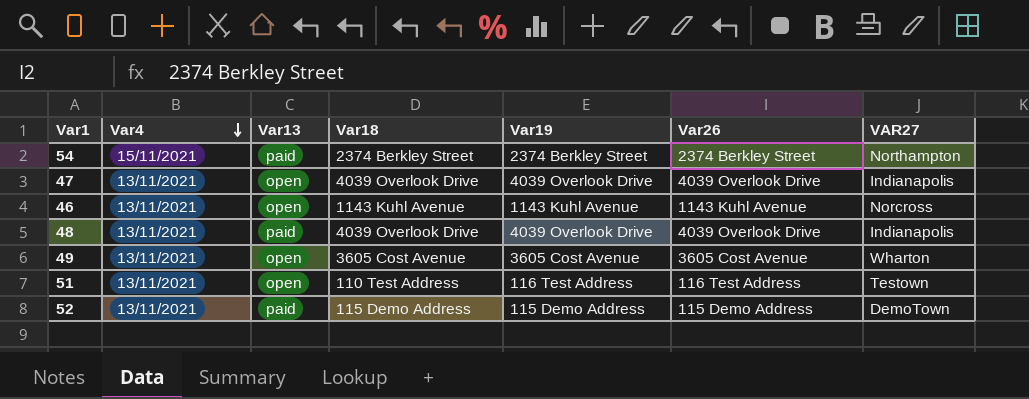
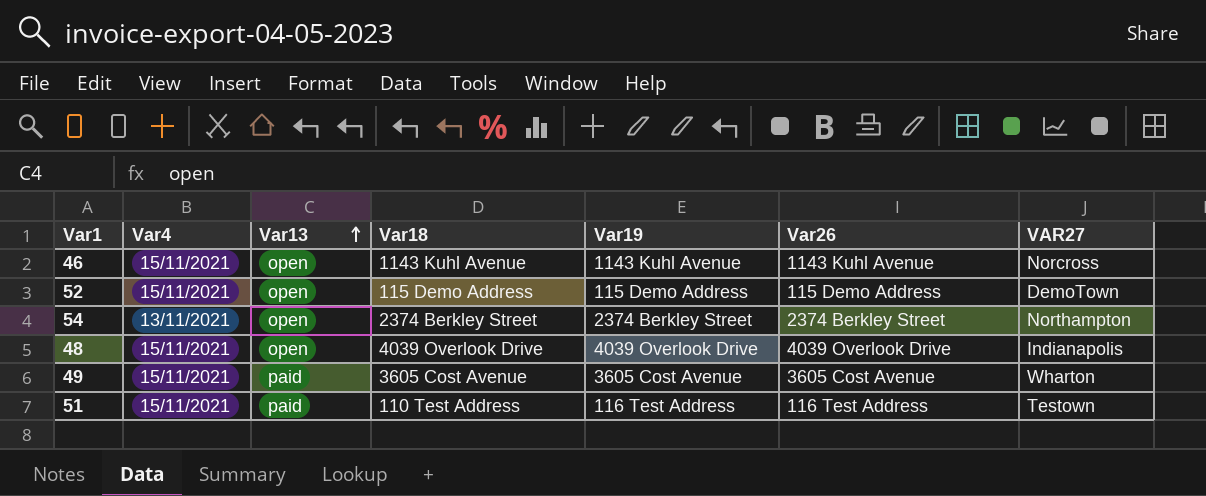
row order: Var4 descending -> Var13 ascending
row 47: 13/11/2021 | open | 4039 Overlook Drive | 4039 Overlook Drive | 4039 Overlook Drive | Indianapolis -> none
46 | Var4: 13/11/2021 -> 15/11/2021
52 | Var4: 13/11/2021 -> 15/11/2021
52 | Var13: paid -> open
54 | Var4: 15/11/2021 -> 13/11/2021
54 | Var13: paid -> open
48 | Var4: 13/11/2021 -> 15/11/2021
48 | Var13: paid -> open
49 | Var4: 13/11/2021 -> 15/11/2021
49 | Var13: open -> paid
51 | Var4: 13/11/2021 -> 15/11/2021
51 | Var13: open -> paid

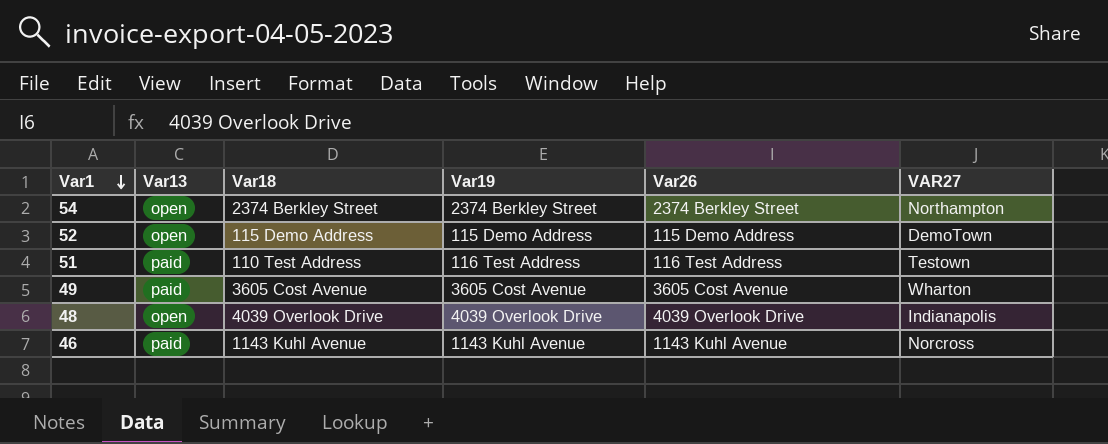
row order: Var13 ascending -> Var1 descending
column Var4 | position: 2 -> none
46 | Var13: open -> paid

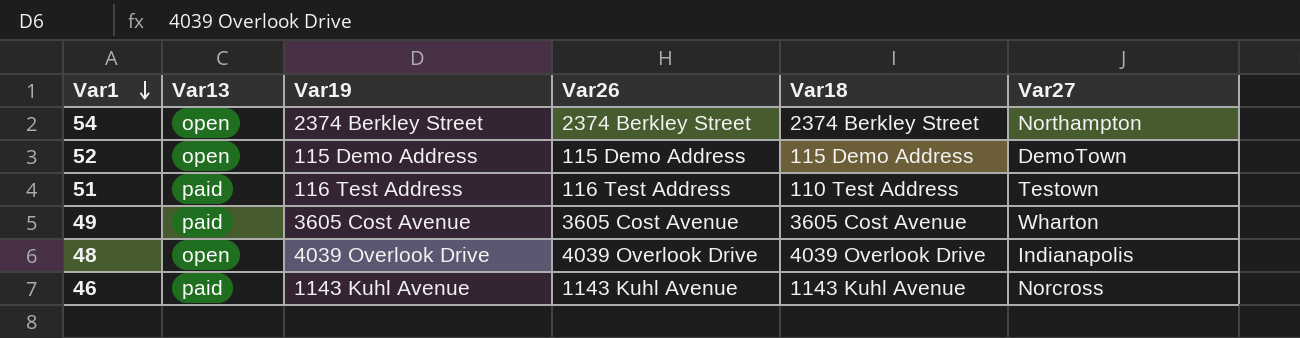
column Var18 | position: 3 -> 5
column name: VAR27 -> Var27

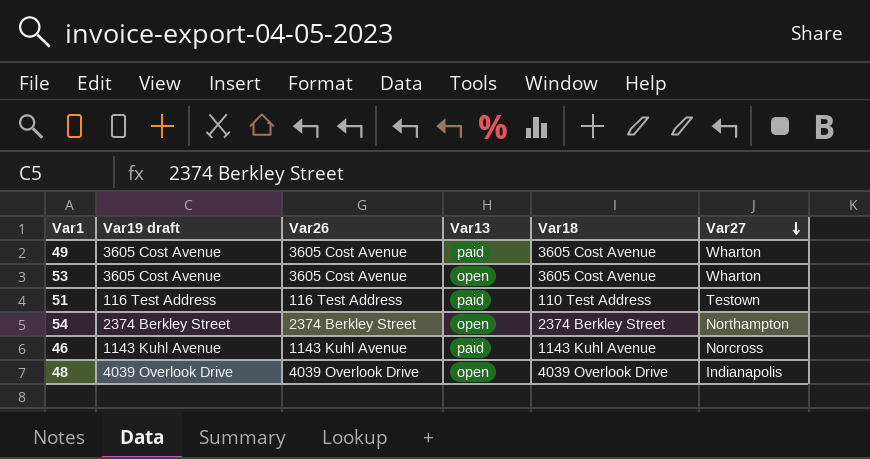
row order: Var1 descending -> Var27 descending
column name: Var19 -> Var19 draft
column Var13 | position: 2 -> 4
row 52: open | 115 Demo Address | 115 Demo Address | 115 Demo Address | DemoTown -> none
row 53: none -> 3605 Cost Avenue | 3605 Cost Avenue | open | 3605 Cost Avenue | Wharton

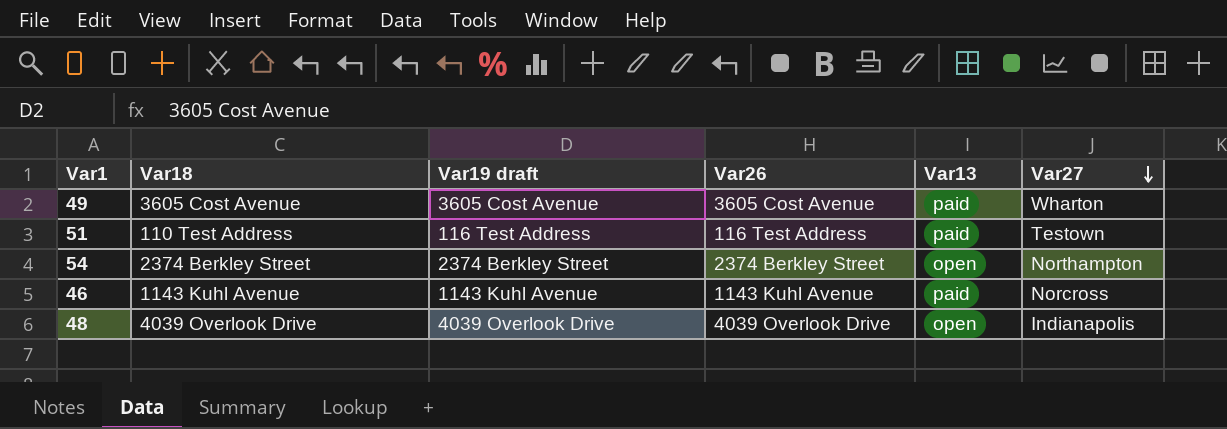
column Var18 | position: 5 -> 2
row 53: 3605 Cost Avenue | 3605 Cost Avenue | open | 3605 Cost Avenue | Wharton -> none

